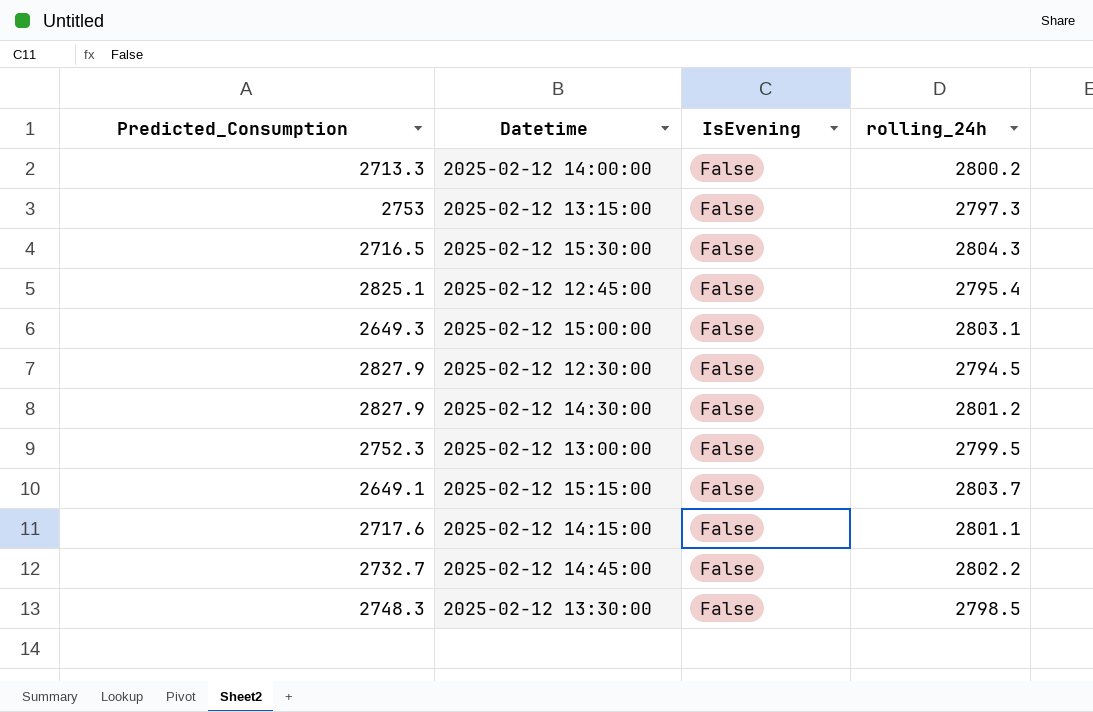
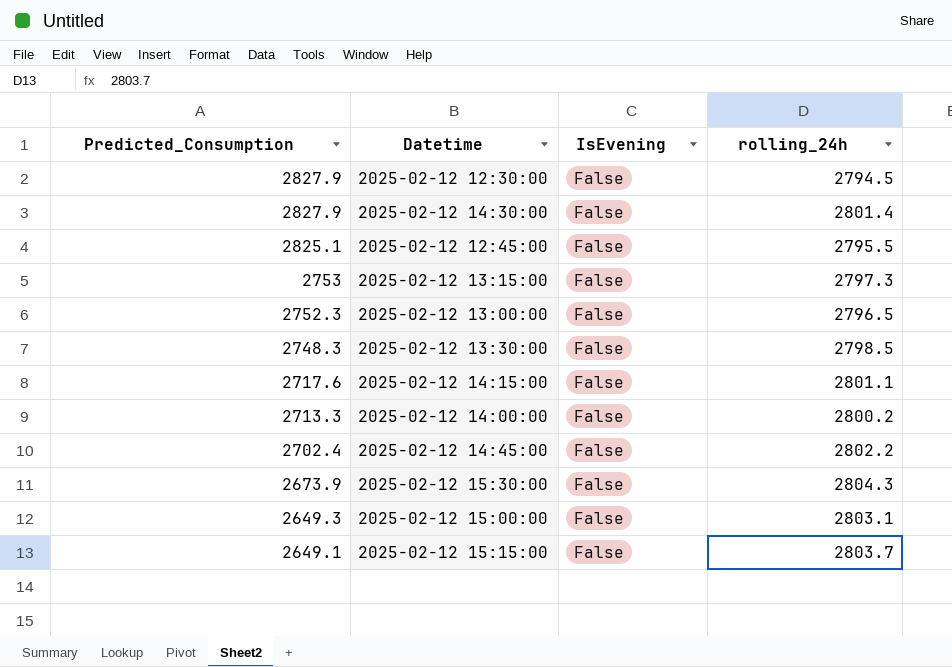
row order: none -> Predicted_Consumption descending
2025-02-12 14:30:00 | rolling_24h: 2801.2 -> 2801.4
2025-02-12 12:45:00 | rolling_24h: 2795.4 -> 2795.5
2025-02-12 13:00:00 | rolling_24h: 2799.5 -> 2796.5
2025-02-12 14:45:00 | Predicted_Consumption: 2732.7 -> 2702.4
2025-02-12 15:30:00 | Predicted_Consumption: 2716.5 -> 2673.9

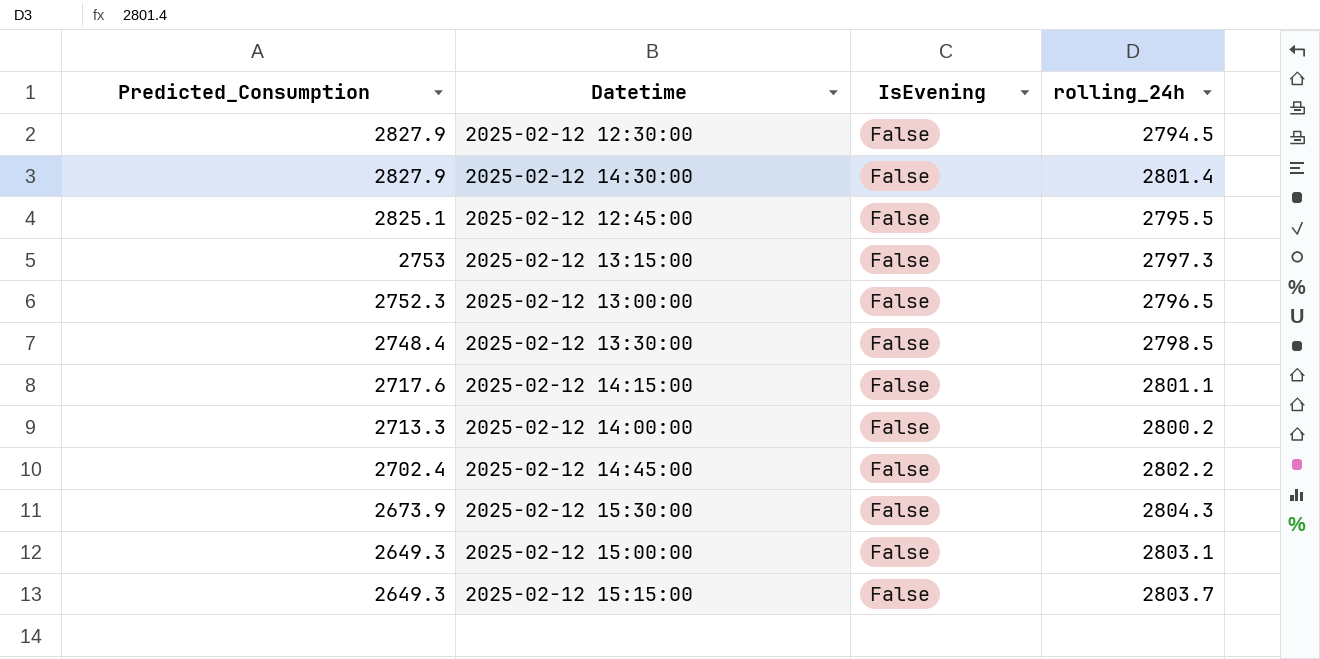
2025-02-12 13:30:00 | Predicted_Consumption: 2748.3 -> 2748.4
2025-02-12 15:15:00 | Predicted_Consumption: 2649.1 -> 2649.3

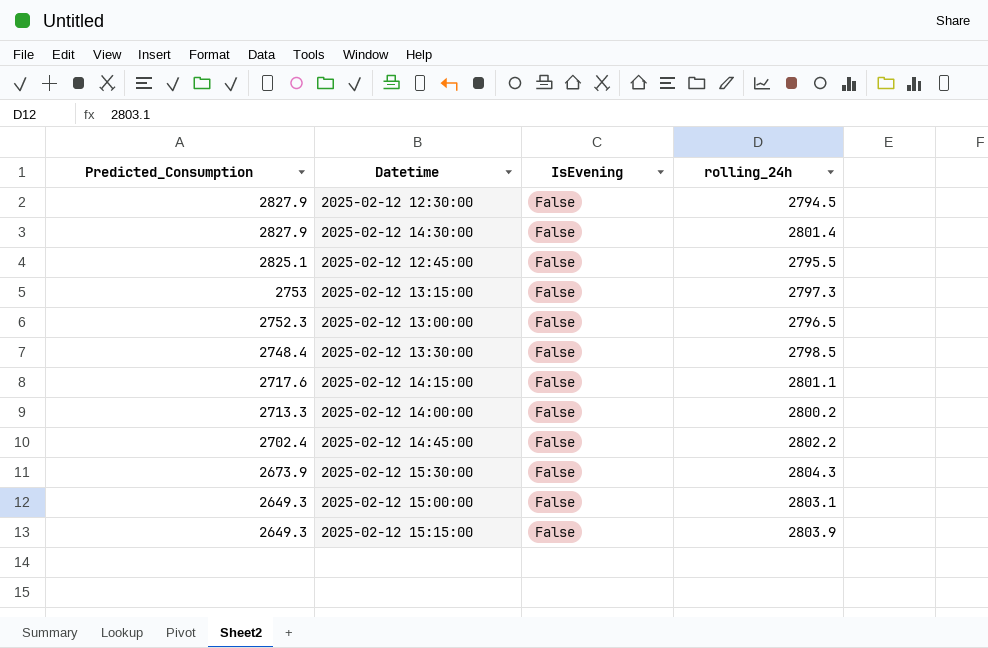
2025-02-12 15:15:00 | rolling_24h: 2803.7 -> 2803.9

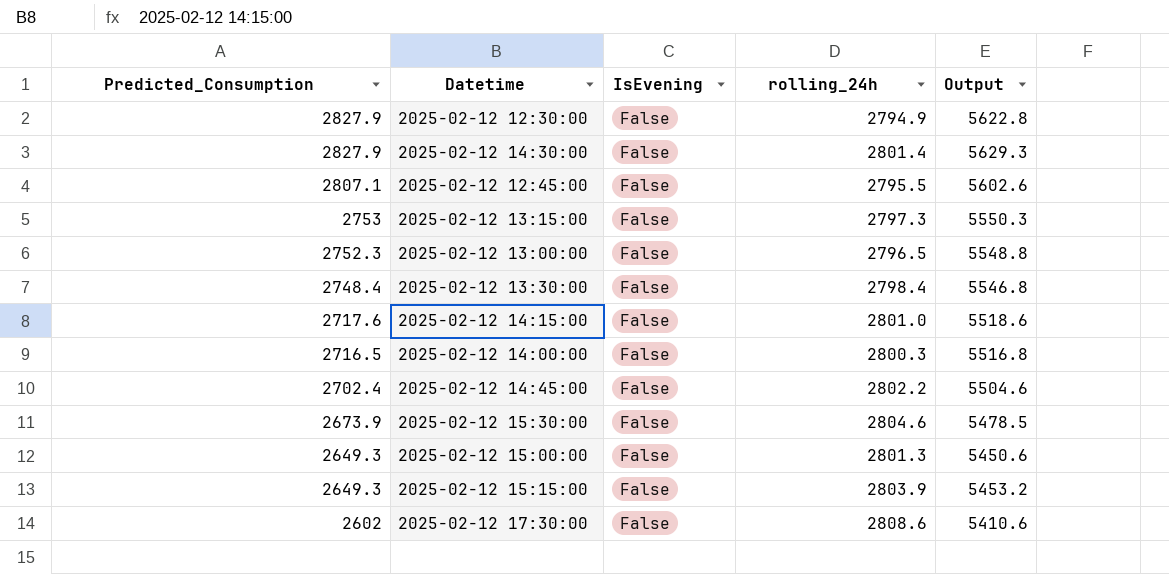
column Output | formula: none -> [Predicted_Consumption] + [rolling_24h]
2025-02-12 12:30:00 | rolling_24h: 2794.5 -> 2794.9
2025-02-12 12:45:00 | Predicted_Consumption: 2825.1 -> 2807.1
2025-02-12 13:30:00 | rolling_24h: 2798.5 -> 2798.4
2025-02-12 14:15:00 | rolling_24h: 2801.1 -> 2801.0
2025-02-12 14:00:00 | Predicted_Consumption: 2713.3 -> 2716.5
2025-02-12 14:00:00 | rolling_24h: 2800.2 -> 2800.3
2025-02-12 15:30:00 | rolling_24h: 2804.3 -> 2804.6
2025-02-12 15:00:00 | rolling_24h: 2803.1 -> 2801.3
row 2025-02-12 17:30:00: none -> 2602 | False | 2808.6 | 5410.6

